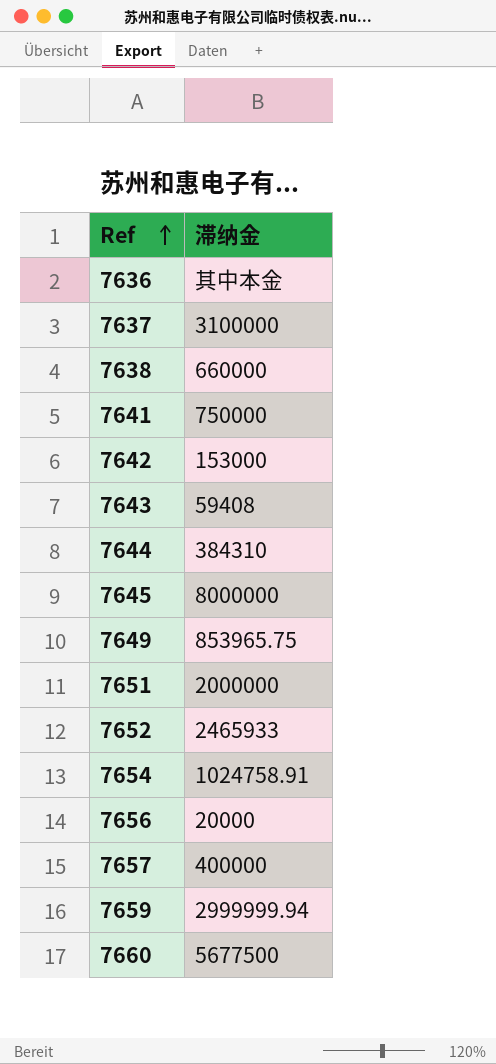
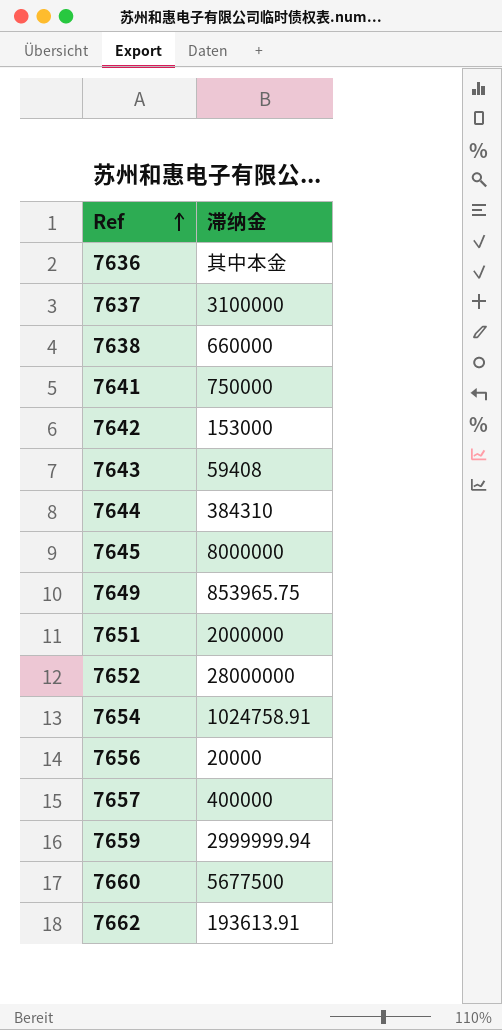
7652 | 滞纳金: 2465933 -> 28000000
row 7662: none -> 193613.91

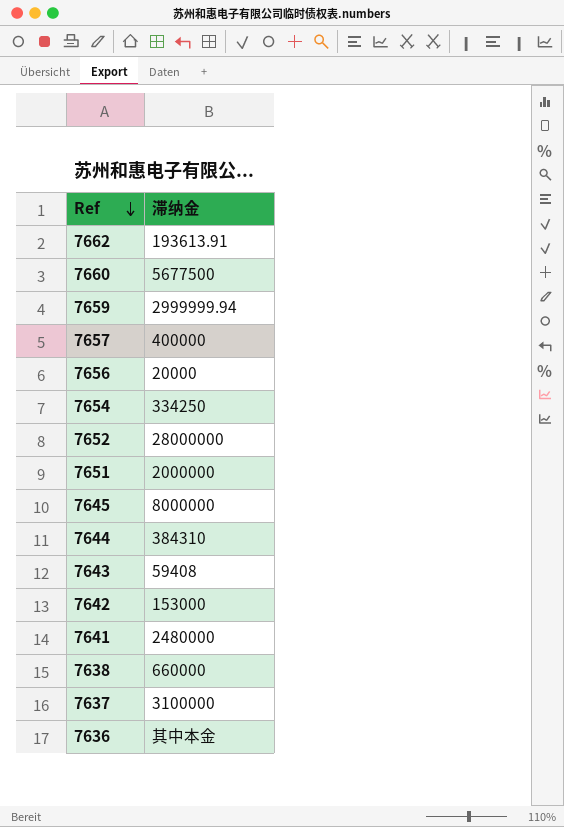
row order: Ref ascending -> Ref descending
row 7649: 853965.75 -> none
7654 | 滞纳金: 1024758.91 -> 334250
7641 | 滞纳金: 750000 -> 2480000

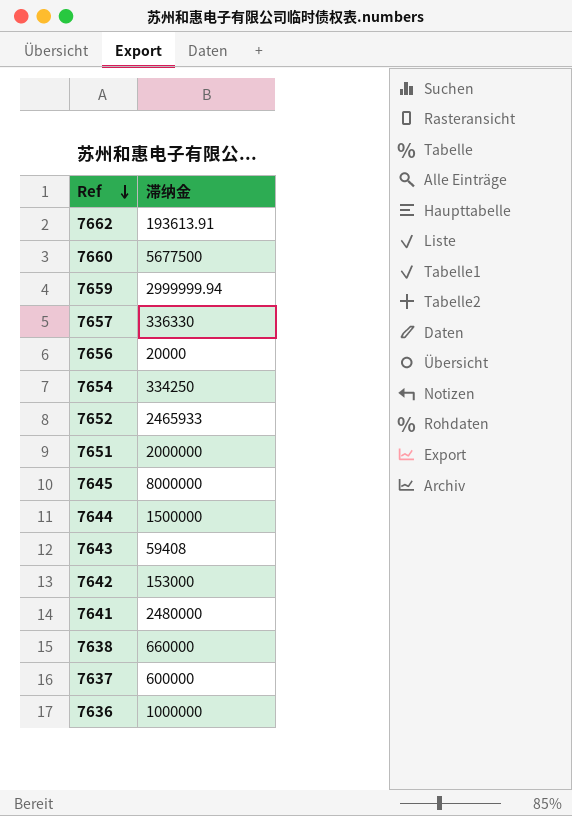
7657 | 滞纳金: 400000 -> 336330
7652 | 滞纳金: 28000000 -> 2465933
7644 | 滞纳金: 384310 -> 1500000
7637 | 滞纳金: 3100000 -> 600000
7636 | 滞纳金: 其中本金 -> 1000000

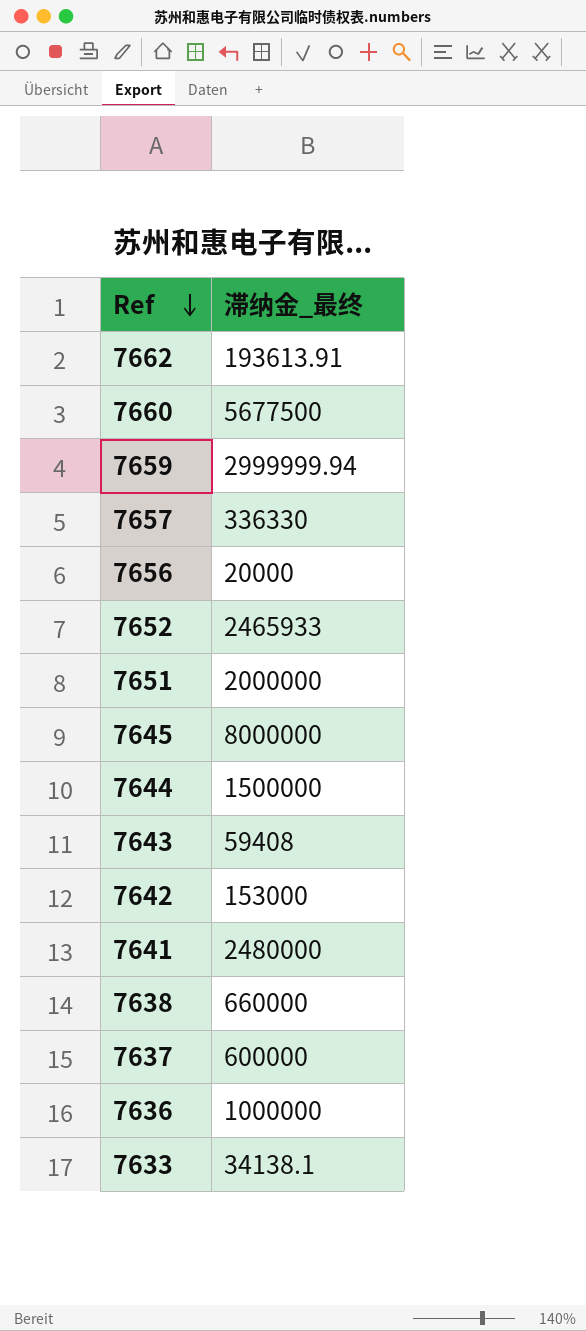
column name: 滞纳金 -> 滞纳金_最终
row 7654: 334250 -> none
row 7633: none -> 34138.1

